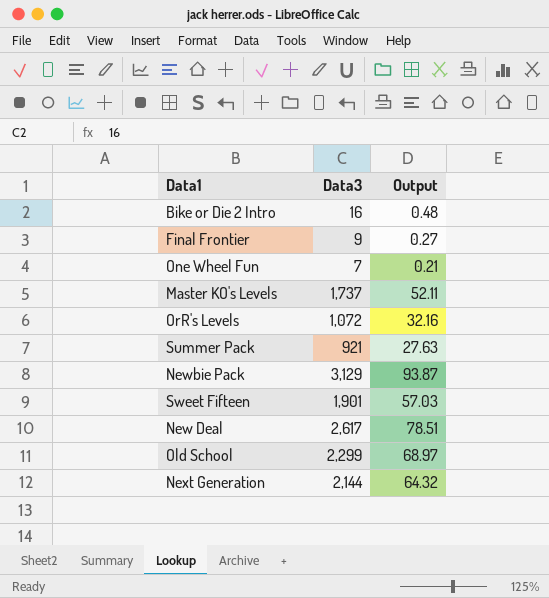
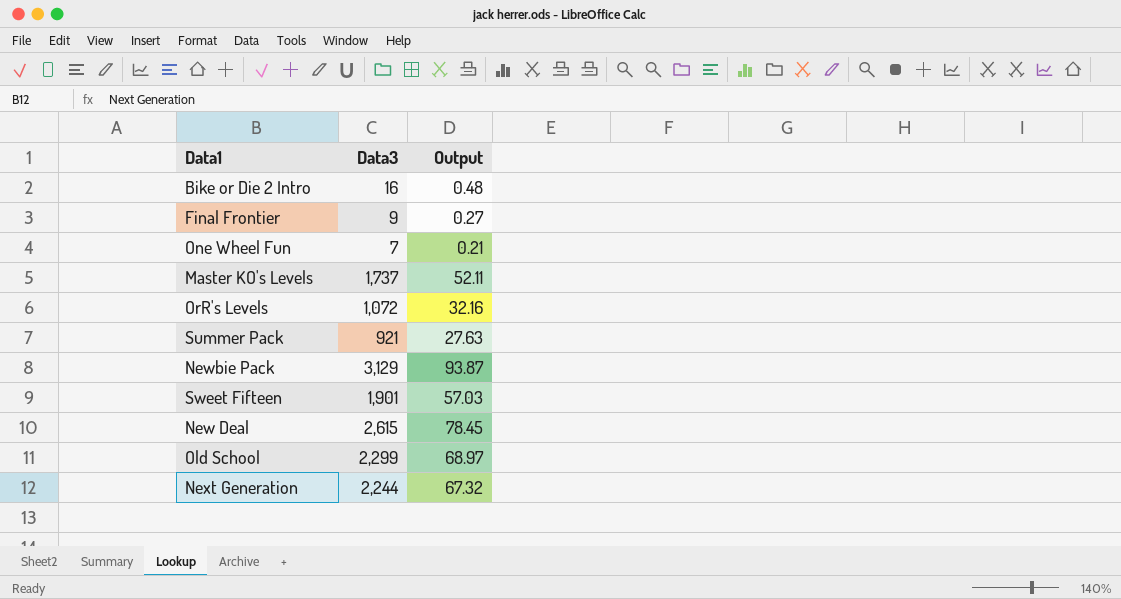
New Deal | Data3: 2,617 -> 2,615
New Deal | Output: 78.51 -> 78.45
Next Generation | Data3: 2,144 -> 2,244
Next Generation | Output: 64.32 -> 67.32

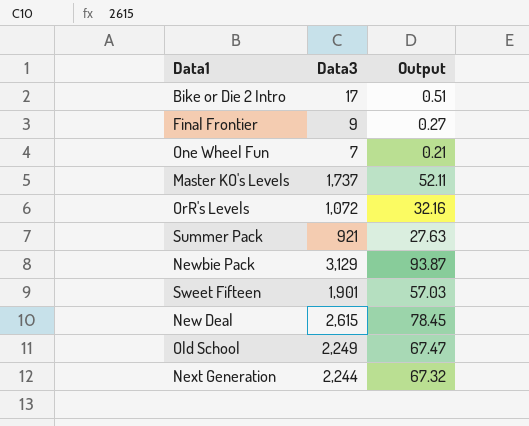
Bike or Die 2 Intro | Data3: 16 -> 17
Bike or Die 2 Intro | Output: 0.48 -> 0.51
Old School | Data3: 2,299 -> 2,249
Old School | Output: 68.97 -> 67.47

